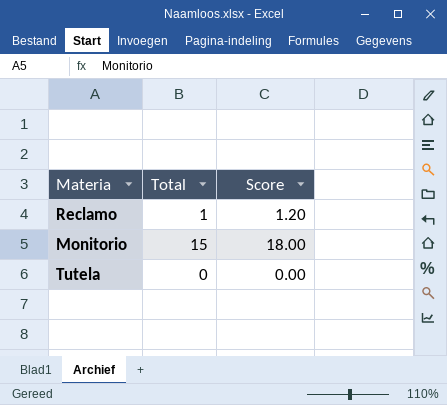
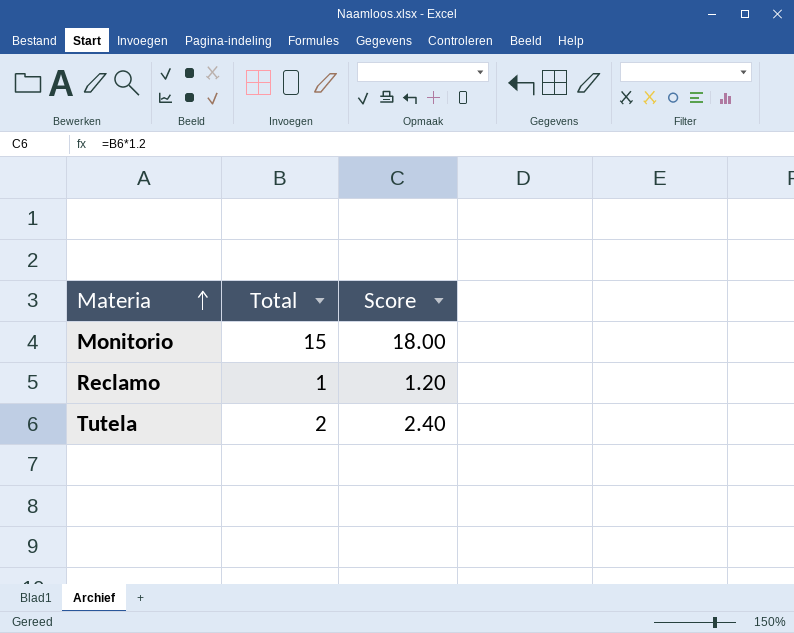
row order: none -> Materia ascending
Tutela | Total: 0 -> 2
Tutela | Score: 0.00 -> 2.40

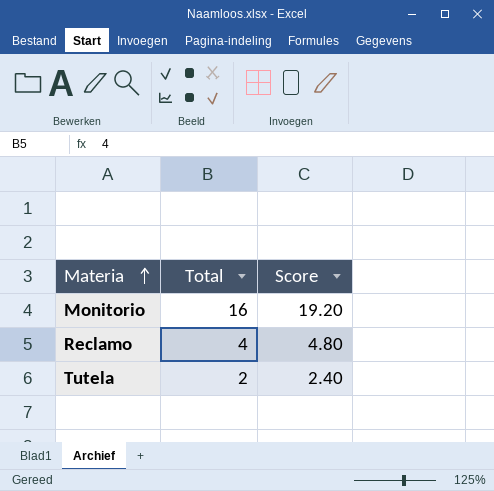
Monitorio | Total: 15 -> 16
Monitorio | Score: 18.00 -> 19.20
Reclamo | Total: 1 -> 4
Reclamo | Score: 1.20 -> 4.80

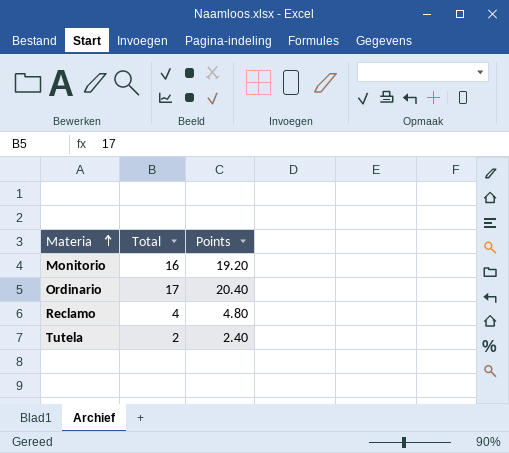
column name: Score -> Points
row Ordinario: none -> 17 | 20.40

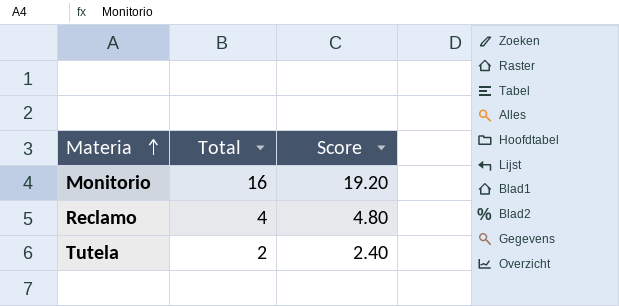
column name: Points -> Score
row Ordinario: 17 | 20.40 -> none

